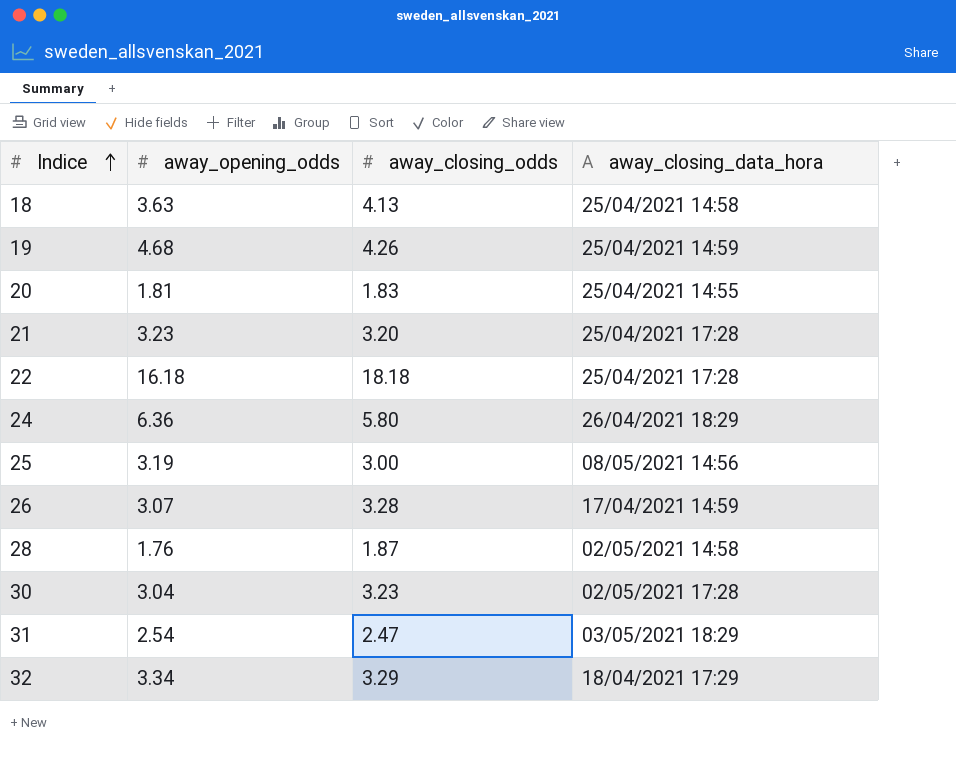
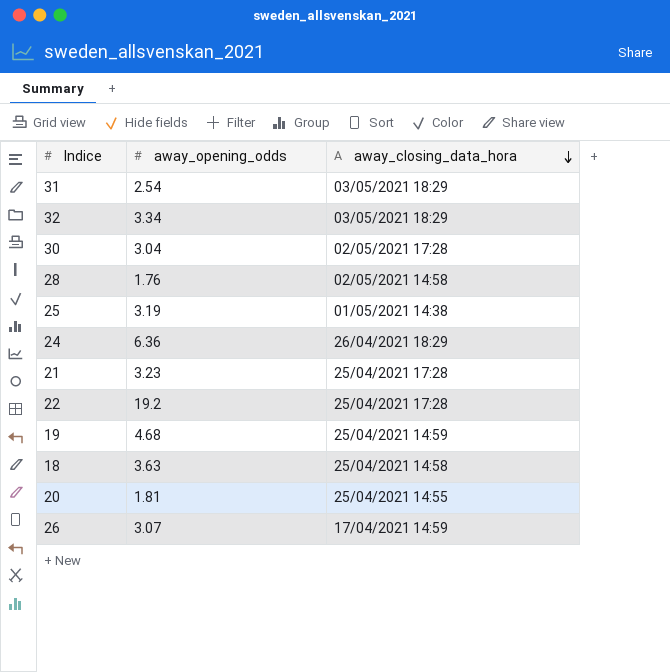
row order: Indice ascending -> away_closing_data_hora descending
column away_closing_odds | position: 3 -> none
32 | away_closing_data_hora: 18/04/2021 17:29 -> 03/05/2021 18:29
25 | away_closing_data_hora: 08/05/2021 14:56 -> 01/05/2021 14:38
22 | away_opening_odds: 16.18 -> 19.2

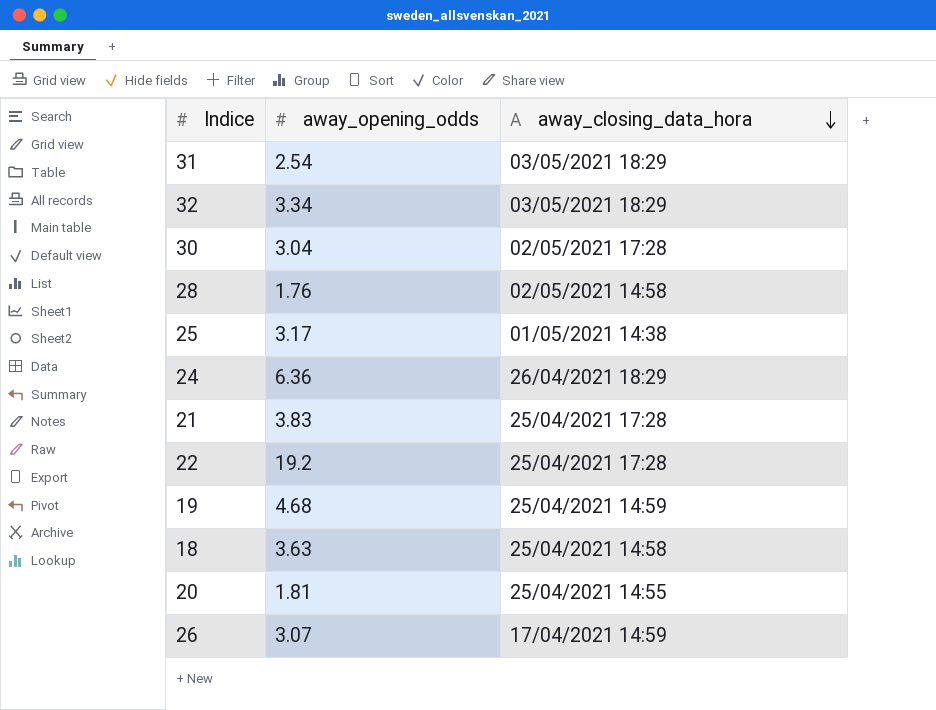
25 | away_opening_odds: 3.19 -> 3.17
21 | away_opening_odds: 3.23 -> 3.83

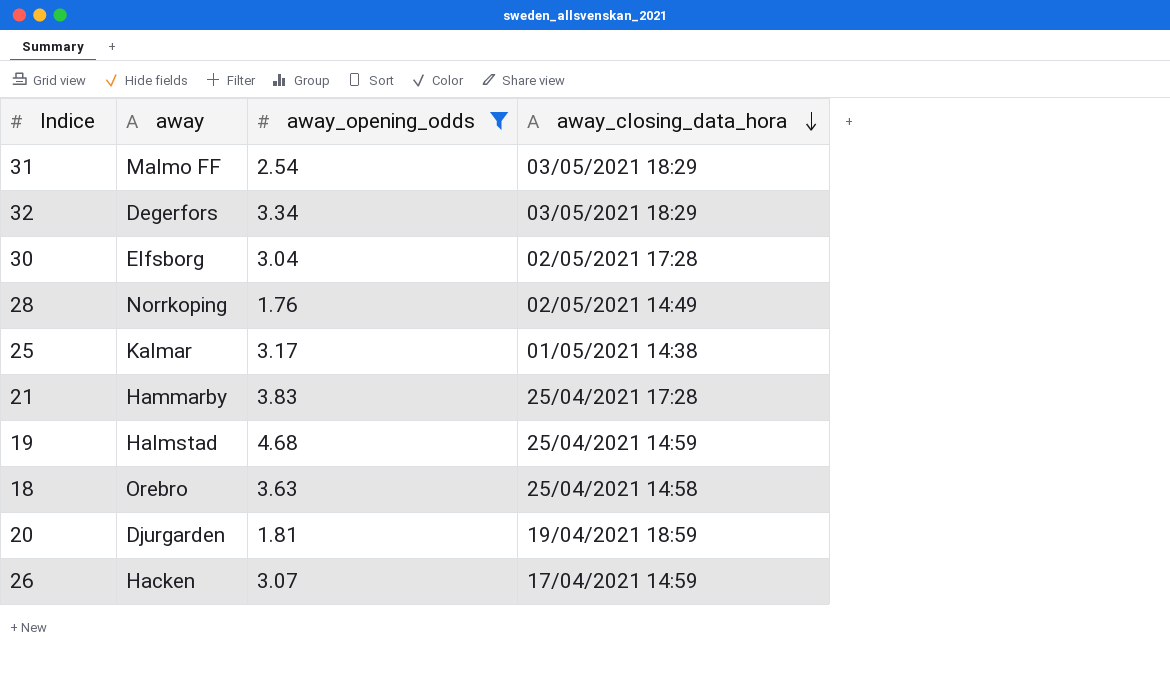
filter: none -> away_opening_odds <= 4.68
column away | position: none -> 2
28 | away_closing_data_hora: 02/05/2021 14:58 -> 02/05/2021 14:49
20 | away_closing_data_hora: 25/04/2021 14:55 -> 19/04/2021 18:59

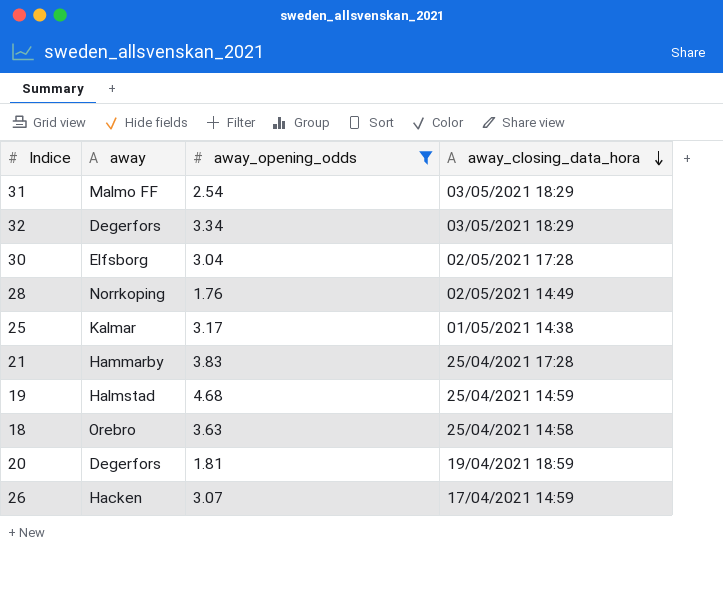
20 | away: Djurgarden -> Degerfors

